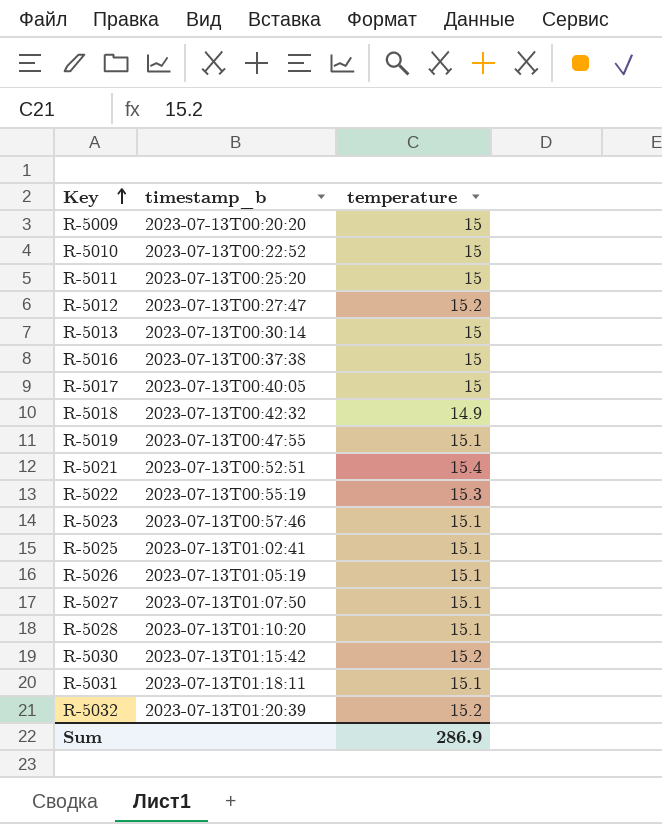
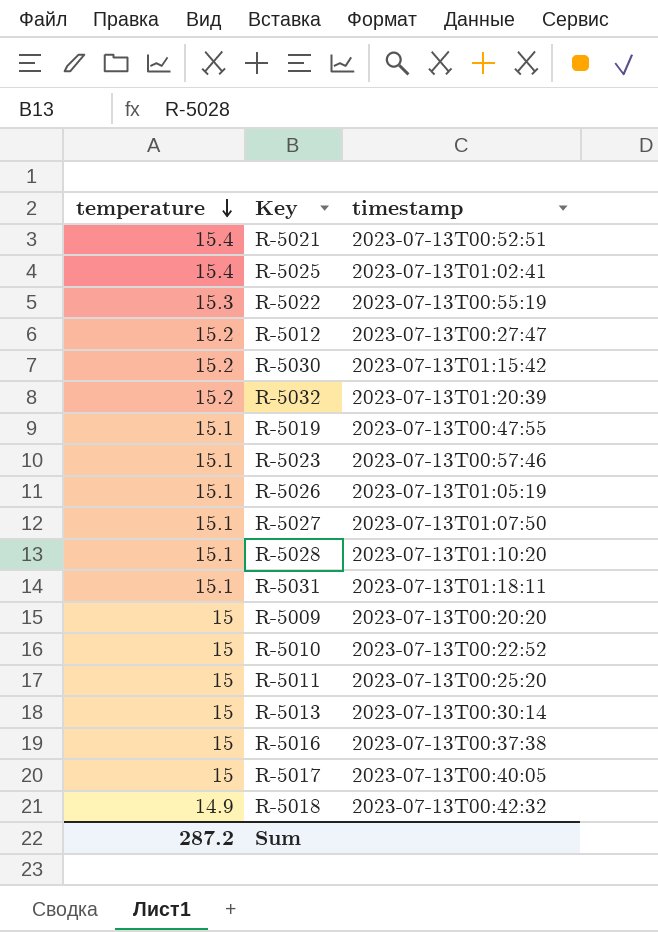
row order: Key ascending -> temperature descending
column temperature | position: 3 -> 1
column name: timestamp_b -> timestamp
R-5025 | temperature: 15.1 -> 15.4
Sum | temperature: 286.9 -> 287.2

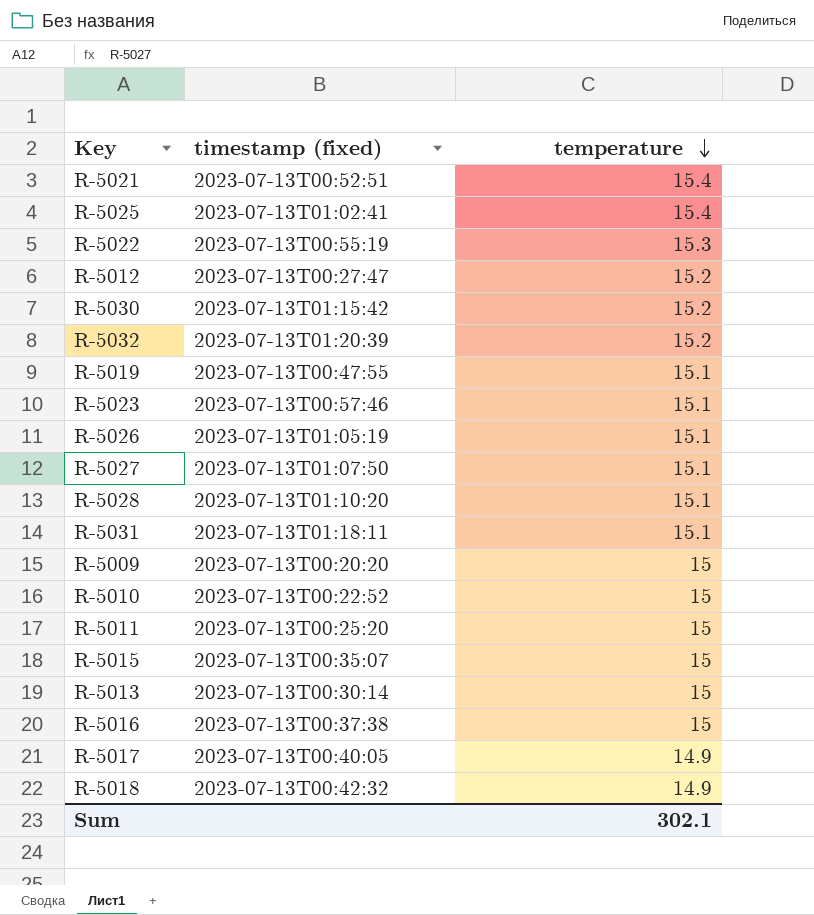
column name: timestamp -> timestamp (fixed)
column temperature | position: 1 -> 3
row R-5015: none -> 2023-07-13T00:35:07 | 15
R-5017 | temperature: 15 -> 14.9
Sum | temperature: 287.2 -> 302.1

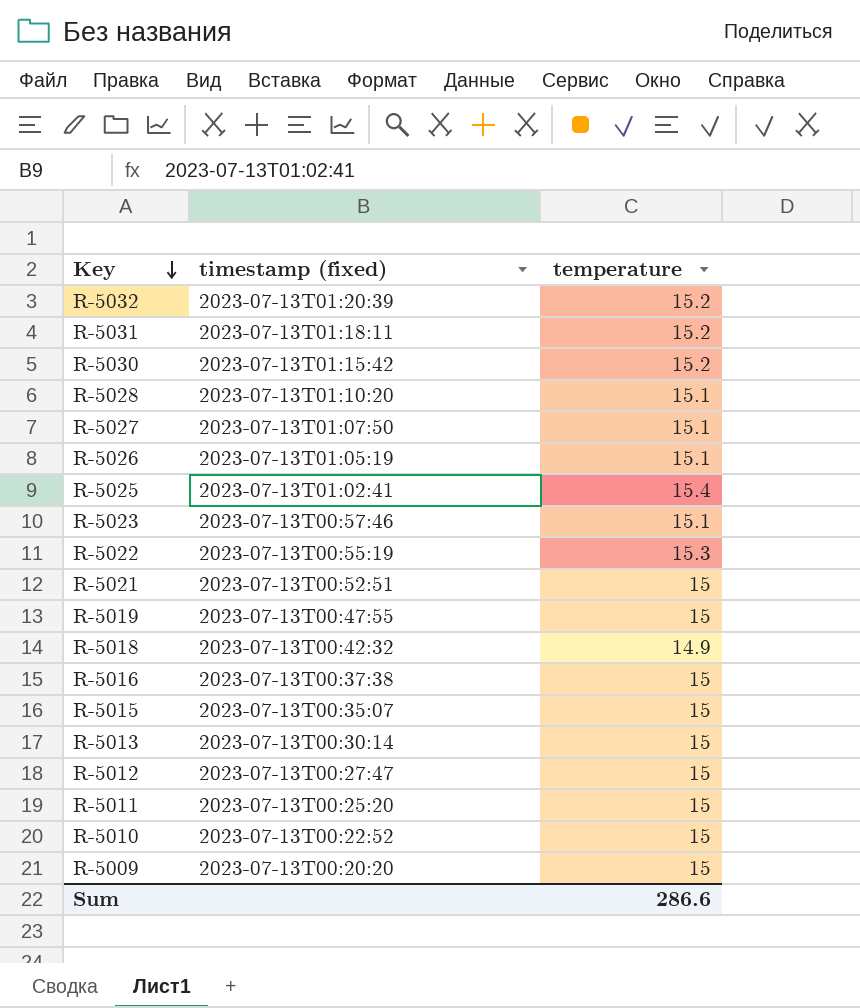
row order: temperature descending -> Key descending
row R-5017: 2023-07-13T00:40:05 | 14.9 -> none
R-5031 | temperature: 15.1 -> 15.2
R-5021 | temperature: 15.4 -> 15
R-5019 | temperature: 15.1 -> 15
R-5012 | temperature: 15.2 -> 15
Sum | temperature: 302.1 -> 286.6

